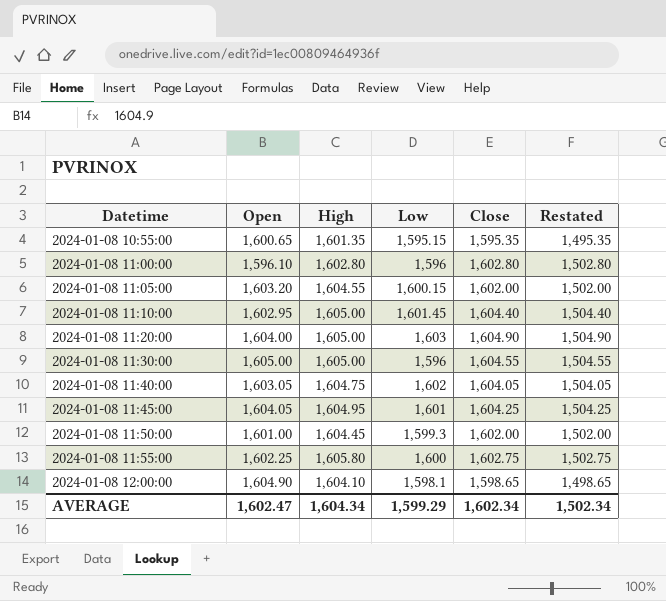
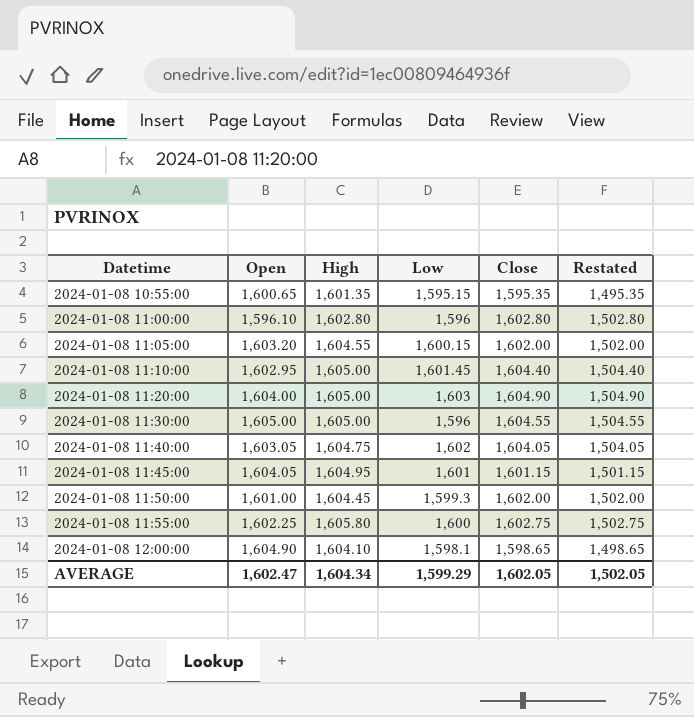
2024-01-08 11:45:00 | Close: 1,604.25 -> 1,601.15
2024-01-08 11:45:00 | Restated: 1,504.25 -> 1,501.15
AVERAGE | Close: 1,602.34 -> 1,602.05
AVERAGE | Restated: 1,502.34 -> 1,502.05

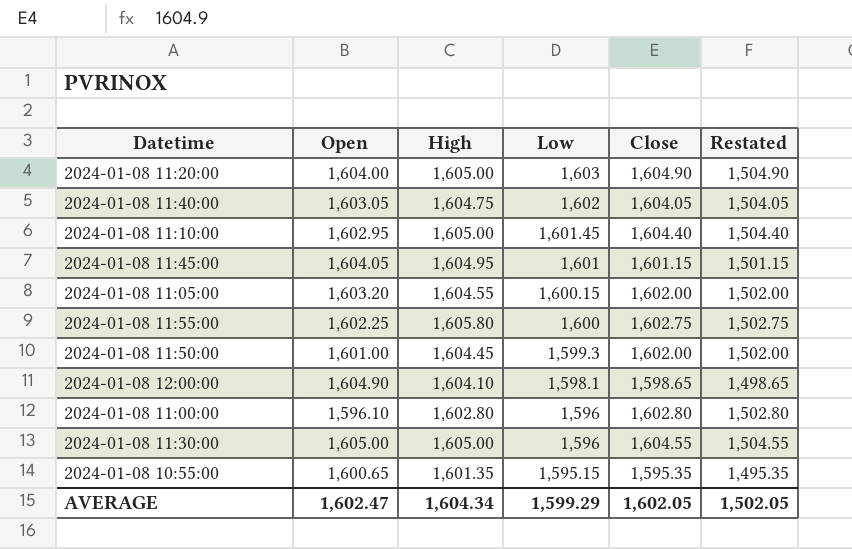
row order: Datetime ascending -> Low descending

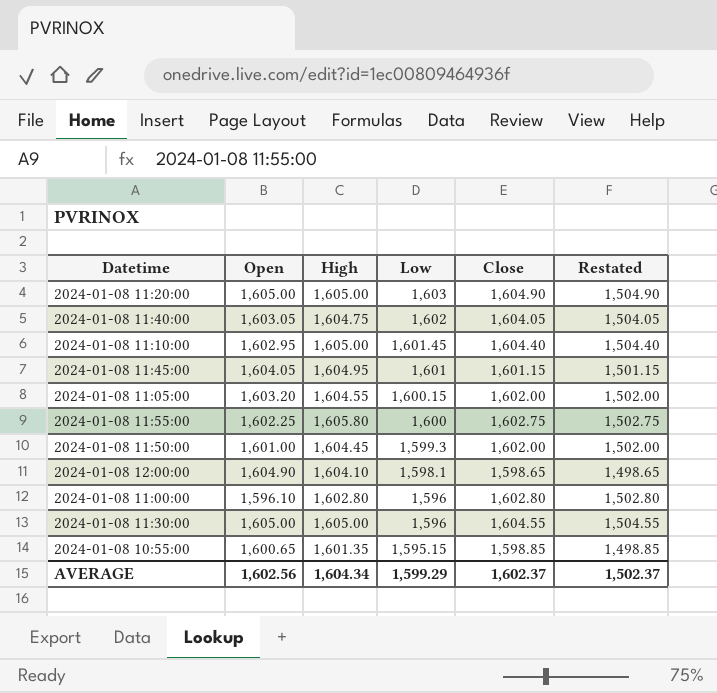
2024-01-08 11:20:00 | Open: 1,604.00 -> 1,605.00
2024-01-08 10:55:00 | Close: 1,595.35 -> 1,598.85
2024-01-08 10:55:00 | Restated: 1,495.35 -> 1,498.85
AVERAGE | Open: 1,602.47 -> 1,602.56
AVERAGE | Close: 1,602.05 -> 1,602.37
AVERAGE | Restated: 1,502.05 -> 1,502.37

